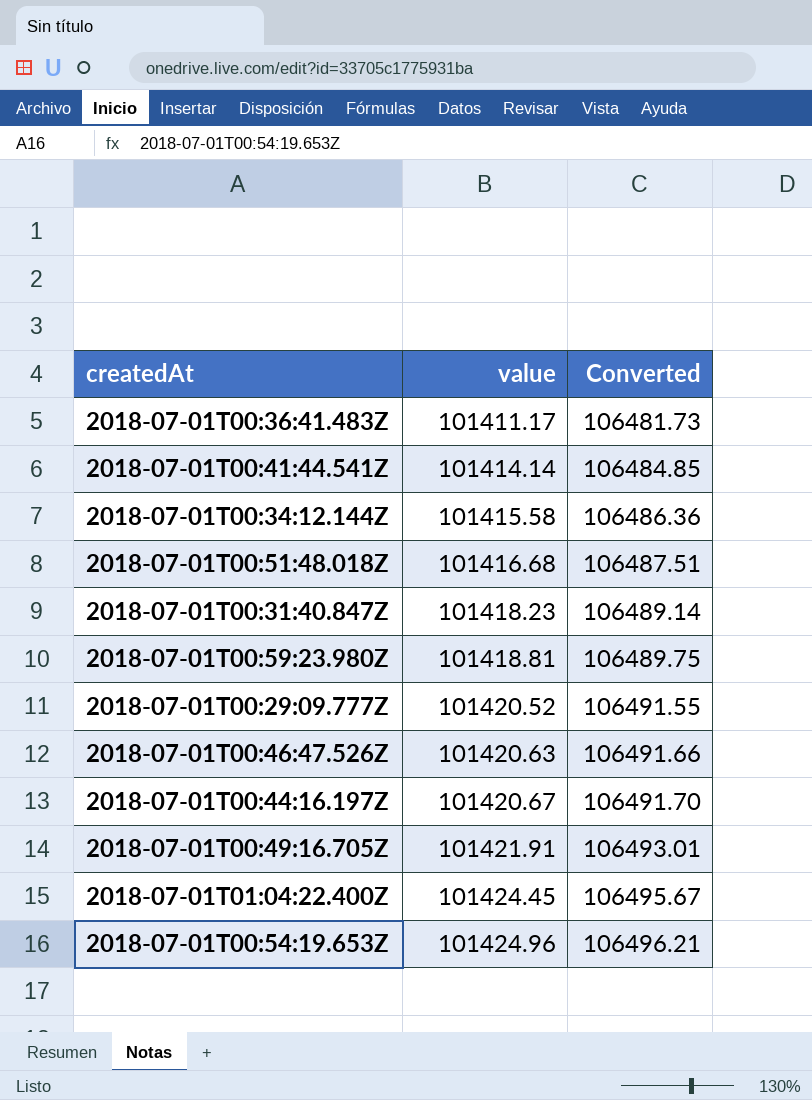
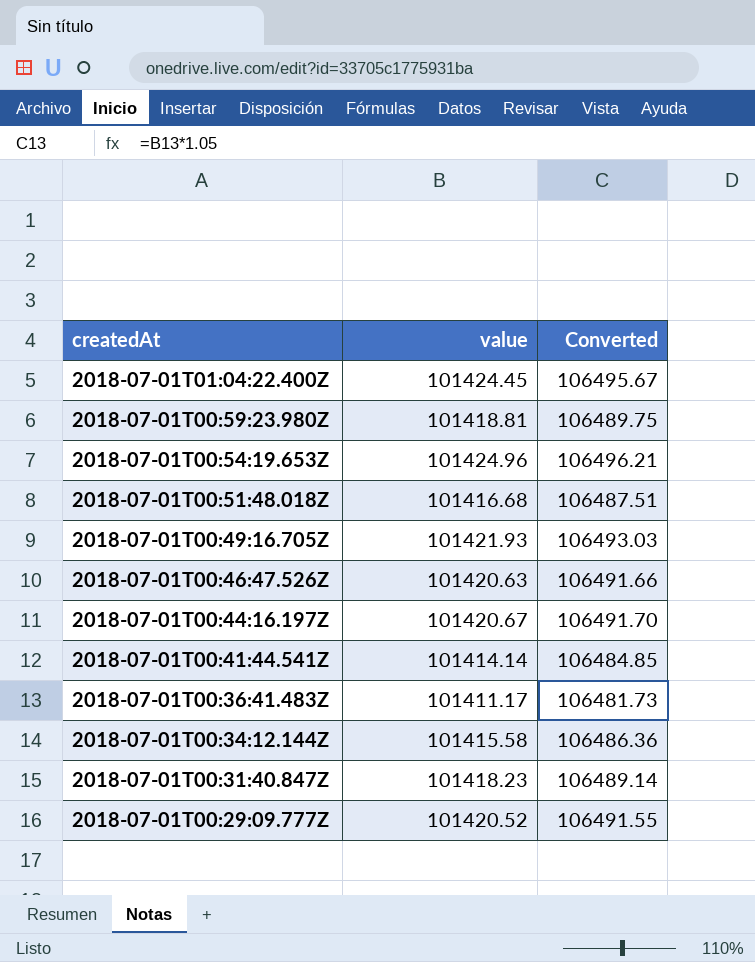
row order: value ascending -> createdAt descending
2018-07-01T00:49:16.705Z | value: 101421.91 -> 101421.93
2018-07-01T00:49:16.705Z | Converted: 106493.01 -> 106493.03

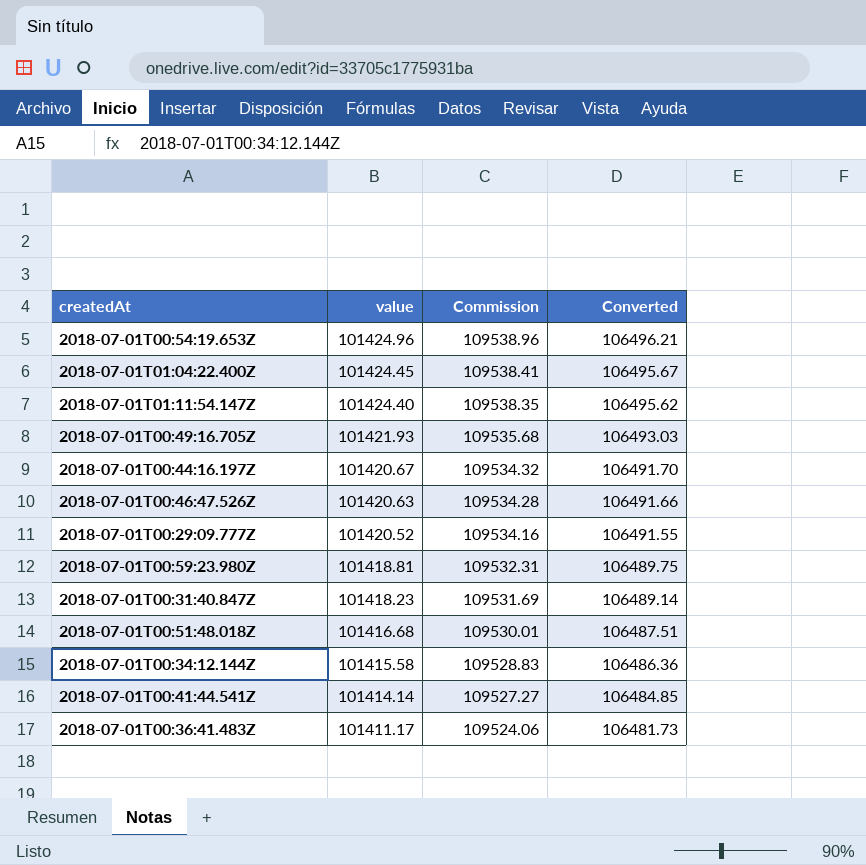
row order: createdAt descending -> value descending
column Commission | formula: none -> [value] * 1.08
row 2018-07-01T01:11:54.147Z: none -> 101424.40 | 109538.35 | 106495.62

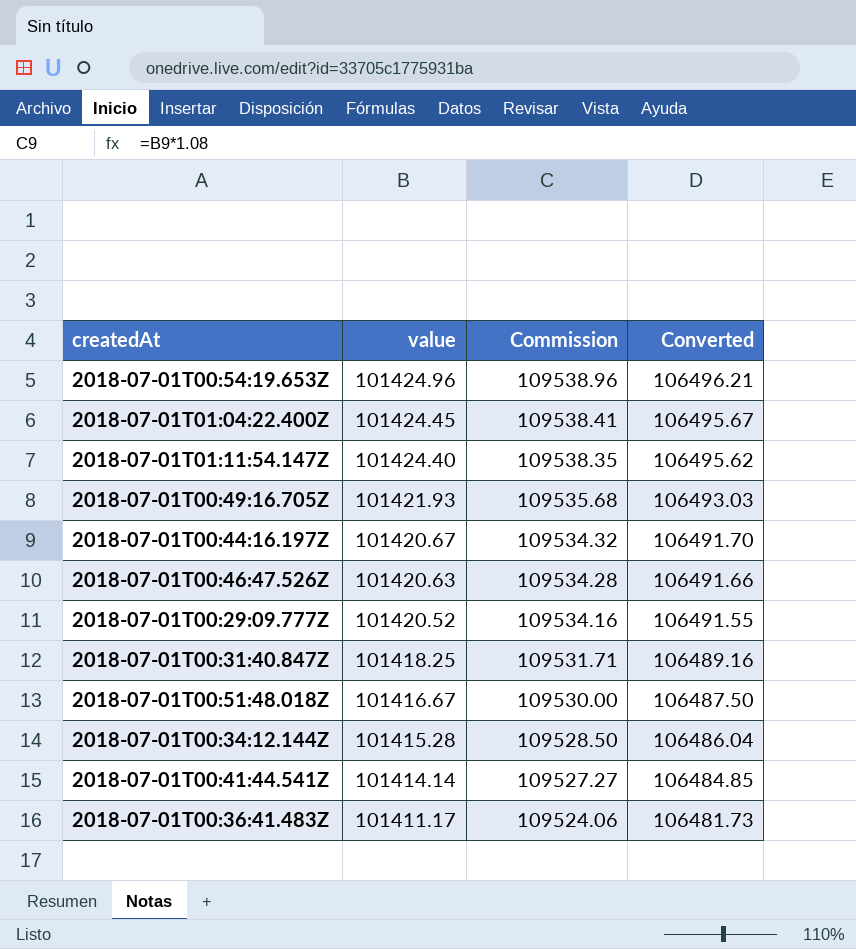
row 2018-07-01T00:59:23.980Z: 101418.81 | 109532.31 | 106489.75 -> none
2018-07-01T00:31:40.847Z | value: 101418.23 -> 101418.25
2018-07-01T00:31:40.847Z | Commission: 109531.69 -> 109531.71
2018-07-01T00:31:40.847Z | Converted: 106489.14 -> 106489.16
2018-07-01T00:51:48.018Z | value: 101416.68 -> 101416.67
2018-07-01T00:51:48.018Z | Commission: 109530.01 -> 109530.00
2018-07-01T00:51:48.018Z | Converted: 106487.51 -> 106487.50
2018-07-01T00:34:12.144Z | value: 101415.58 -> 101415.28
2018-07-01T00:34:12.144Z | Commission: 109528.83 -> 109528.50
2018-07-01T00:34:12.144Z | Converted: 106486.36 -> 106486.04

